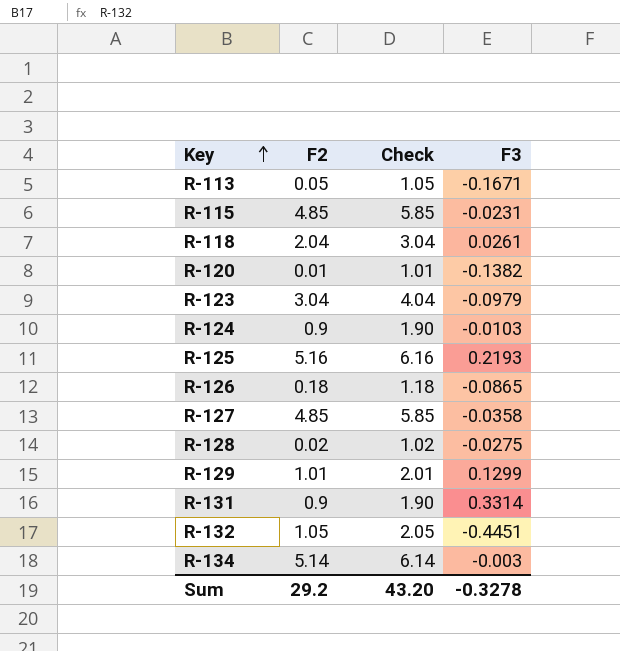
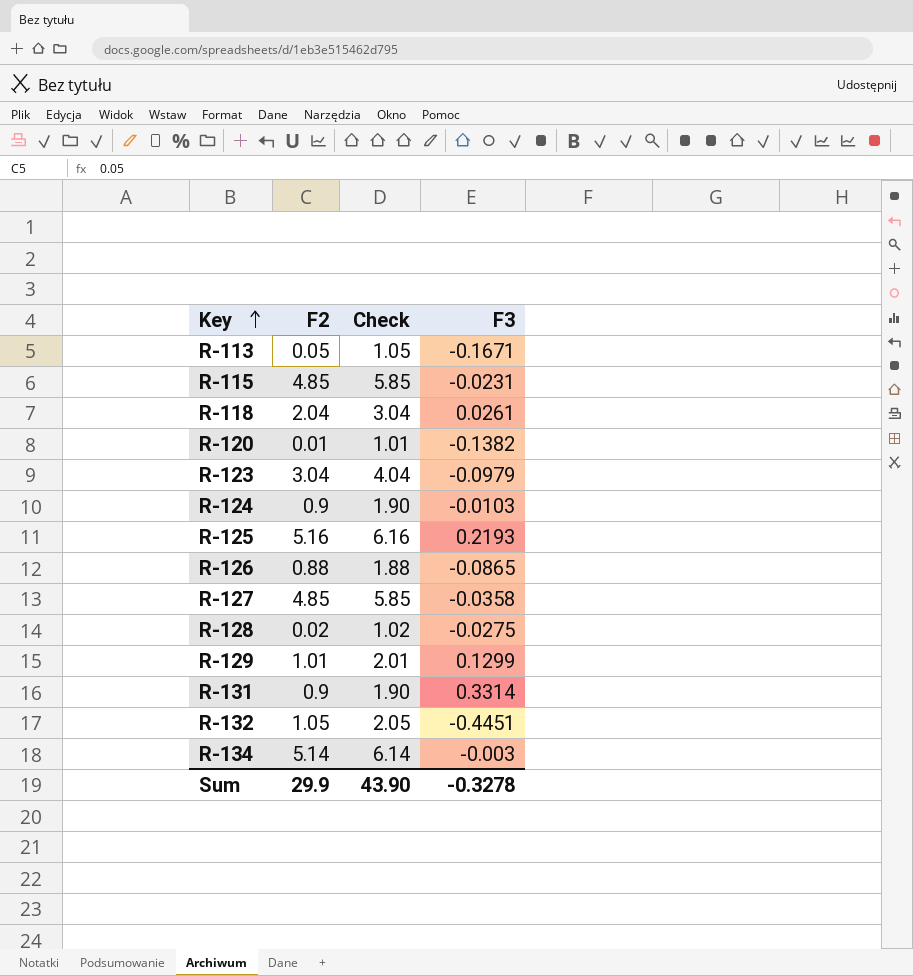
R-126 | F2: 0.18 -> 0.88
R-126 | Check: 1.18 -> 1.88
Sum | F2: 29.2 -> 29.9
Sum | Check: 43.20 -> 43.90

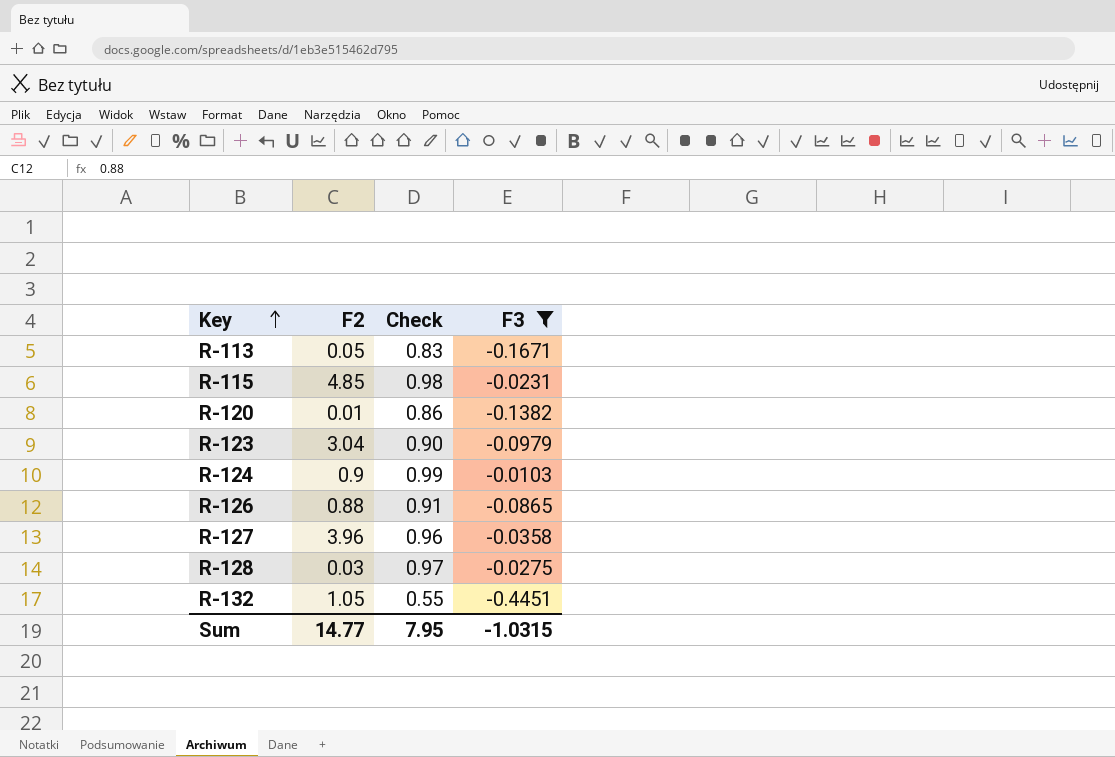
filter: none -> F3 <= -0.0103
column Check | formula: [F2] + 1 -> [F3] + 1
R-127 | F2: 4.85 -> 3.96
R-128 | F2: 0.02 -> 0.03
Sum | F2: 29.9 -> 14.77
Sum | Check: 43.90 -> 7.95
Sum | F3: -0.3278 -> -1.0315

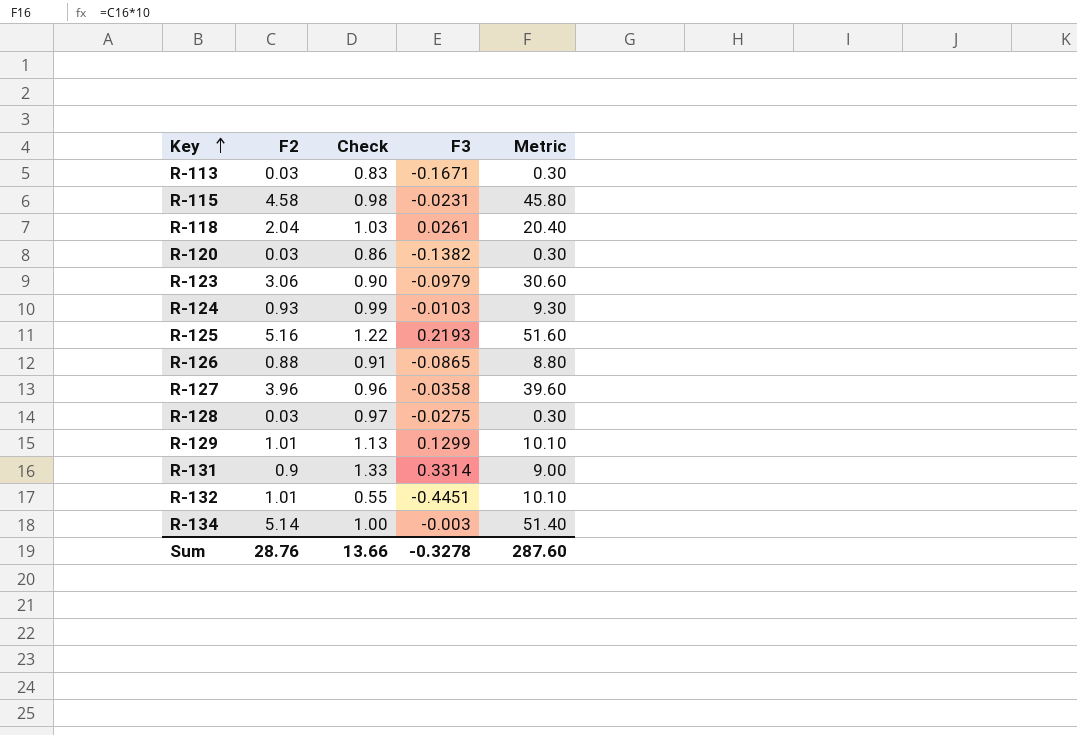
filter: F3 <= -0.0103 -> none
column Metric | formula: none -> [F2] * 10
R-113 | F2: 0.05 -> 0.03
R-115 | F2: 4.85 -> 4.58
R-120 | F2: 0.01 -> 0.03
R-123 | F2: 3.04 -> 3.06
R-124 | F2: 0.9 -> 0.93
R-132 | F2: 1.05 -> 1.01
Sum | F2: 14.77 -> 28.76
Sum | Check: 7.95 -> 13.66
Sum | F3: -1.0315 -> -0.3278

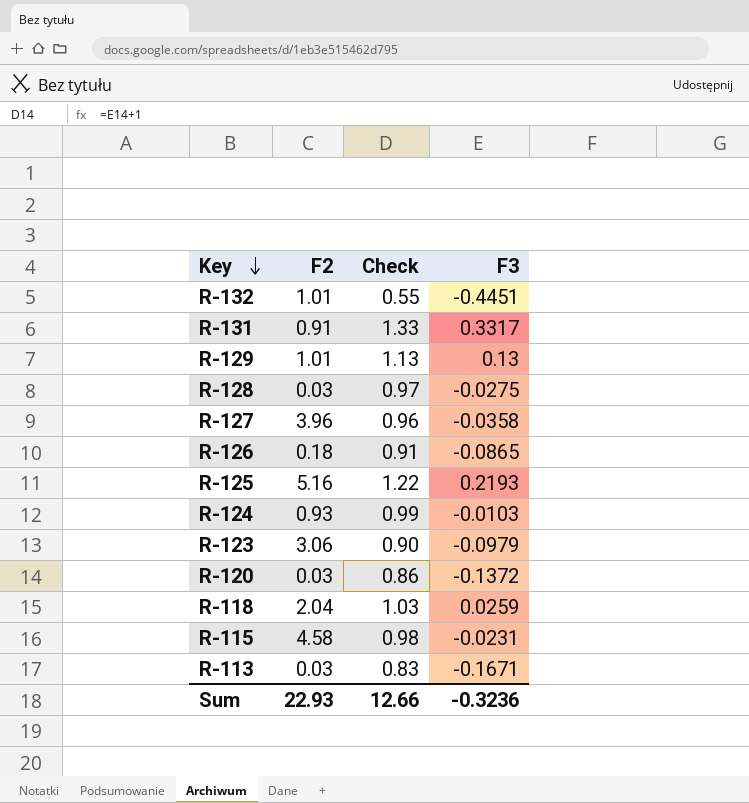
row order: Key ascending -> Key descending
column Metric | formula: [F2] * 10 -> none
row R-134: 5.14 | 1.00 | -0.003 | 51.40 -> none
R-131 | F2: 0.9 -> 0.91
R-131 | F3: 0.3314 -> 0.3317
R-129 | F3: 0.1299 -> 0.13
R-126 | F2: 0.88 -> 0.18
R-120 | F3: -0.1382 -> -0.1372
R-118 | F3: 0.0261 -> 0.0259
Sum | F2: 28.76 -> 22.93
Sum | Check: 13.66 -> 12.66
Sum | F3: -0.3278 -> -0.3236

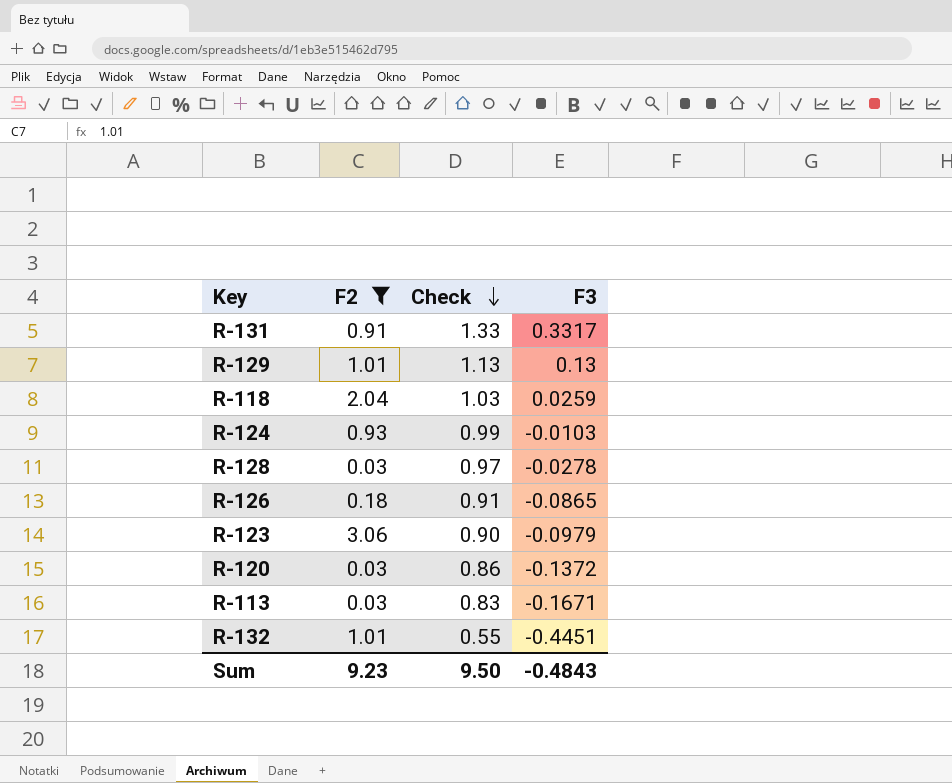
filter: none -> F2 <= 3.06
row order: Key descending -> Check descending
R-128 | F3: -0.0275 -> -0.0278
Sum | F2: 22.93 -> 9.23
Sum | Check: 12.66 -> 9.50
Sum | F3: -0.3236 -> -0.4843

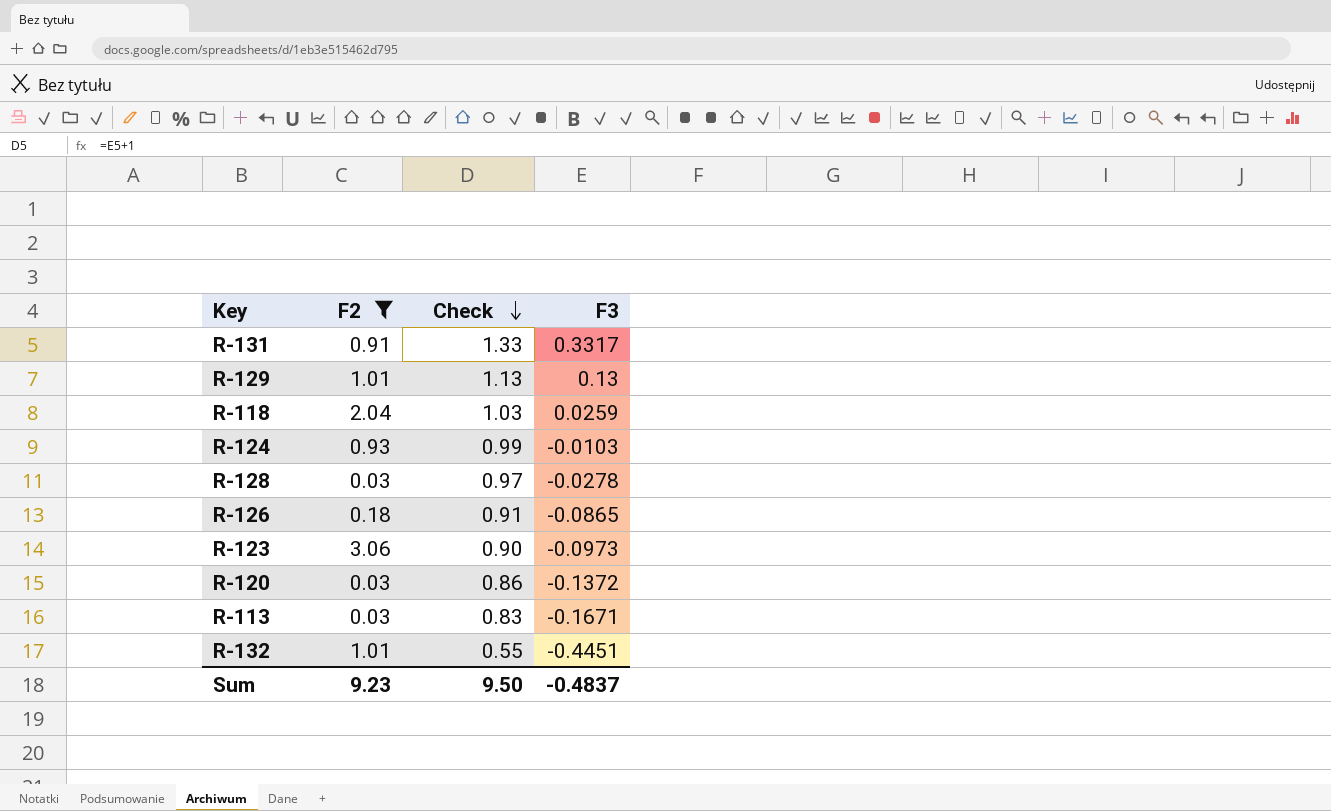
R-123 | F3: -0.0979 -> -0.0973
Sum | F3: -0.4843 -> -0.4837

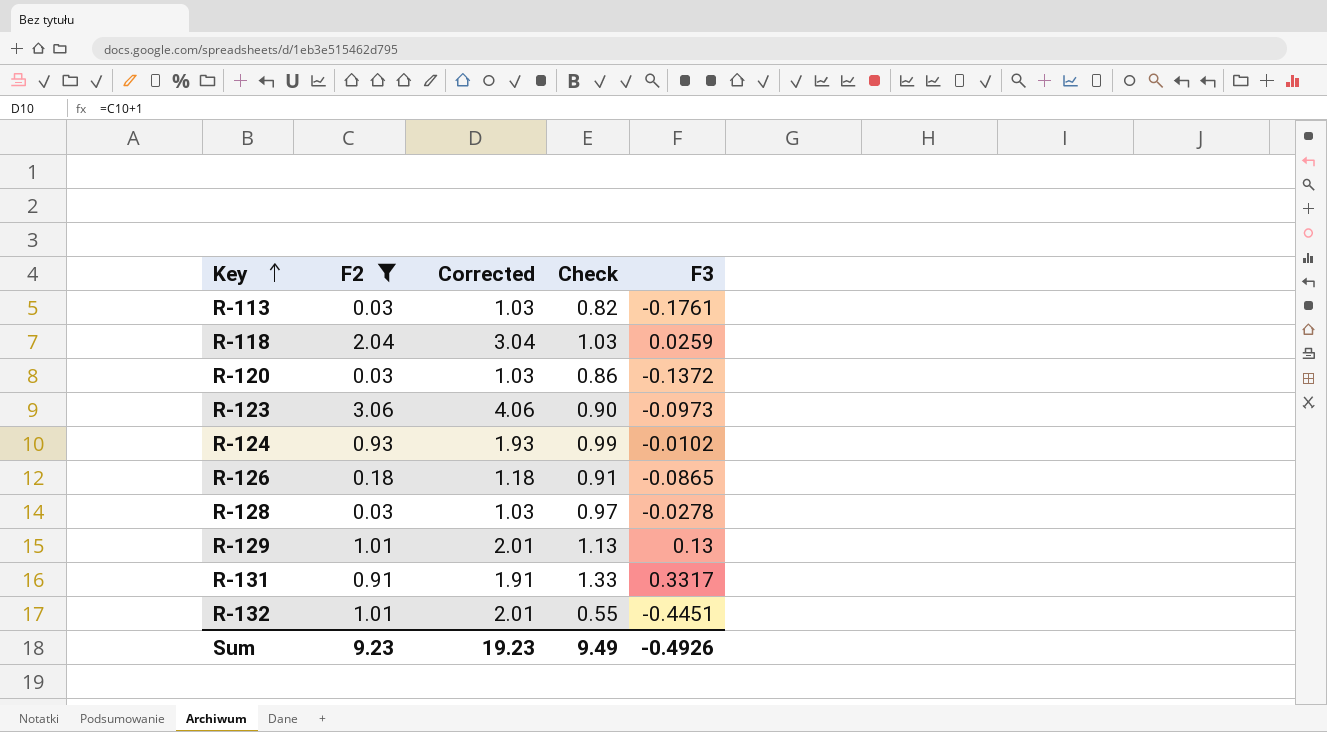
row order: Check descending -> Key ascending
column Corrected | formula: none -> [F2] + 1
R-113 | Check: 0.83 -> 0.82
R-113 | F3: -0.1671 -> -0.1761
R-124 | F3: -0.0103 -> -0.0102
Sum | Check: 9.50 -> 9.49
Sum | F3: -0.4837 -> -0.4926

